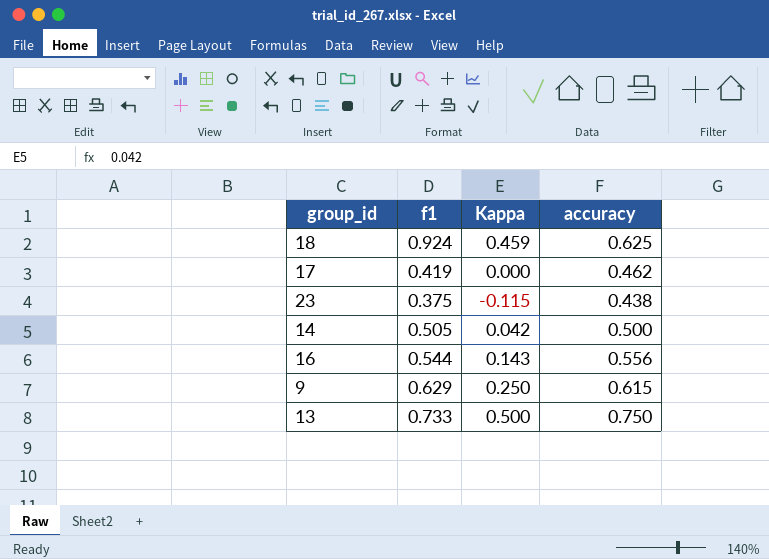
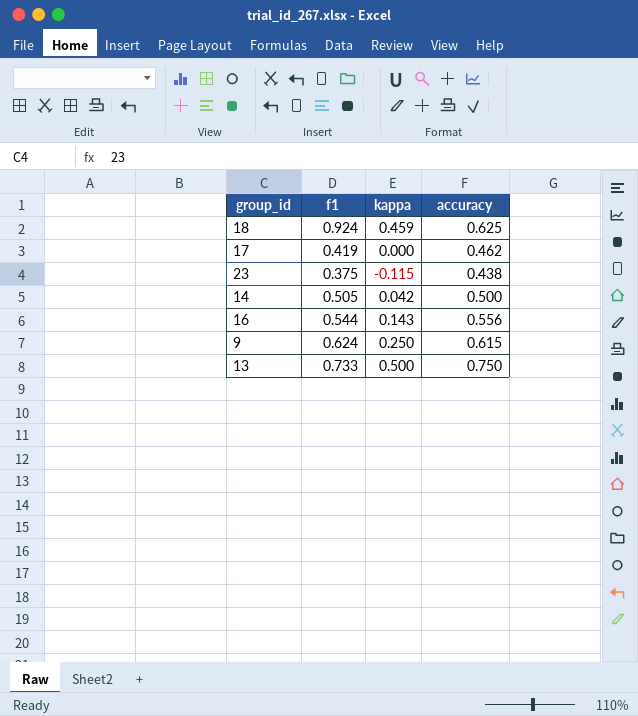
column name: Kappa -> kappa
9 | f1: 0.629 -> 0.624

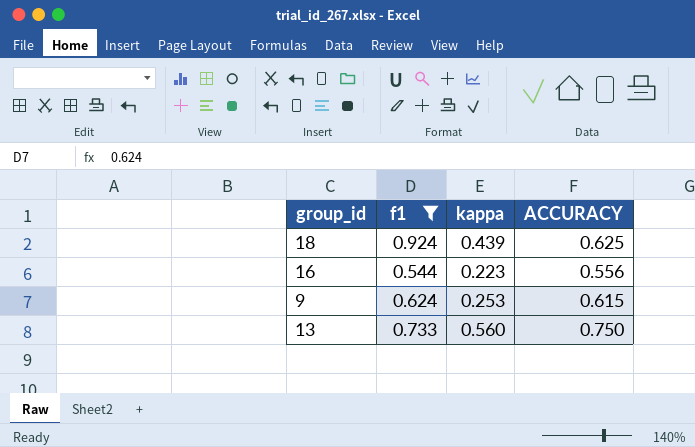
filter: none -> f1 >= 0.544
column name: accuracy -> ACCURACY
18 | kappa: 0.459 -> 0.439
16 | kappa: 0.143 -> 0.223
9 | kappa: 0.250 -> 0.253
13 | kappa: 0.500 -> 0.560

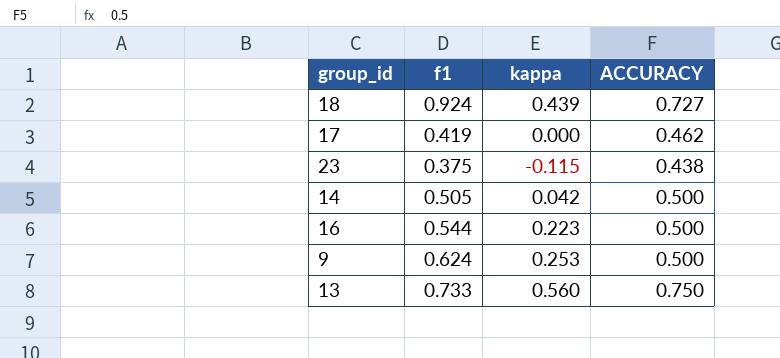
filter: f1 >= 0.544 -> none
18 | ACCURACY: 0.625 -> 0.727
16 | ACCURACY: 0.556 -> 0.500
9 | ACCURACY: 0.615 -> 0.500

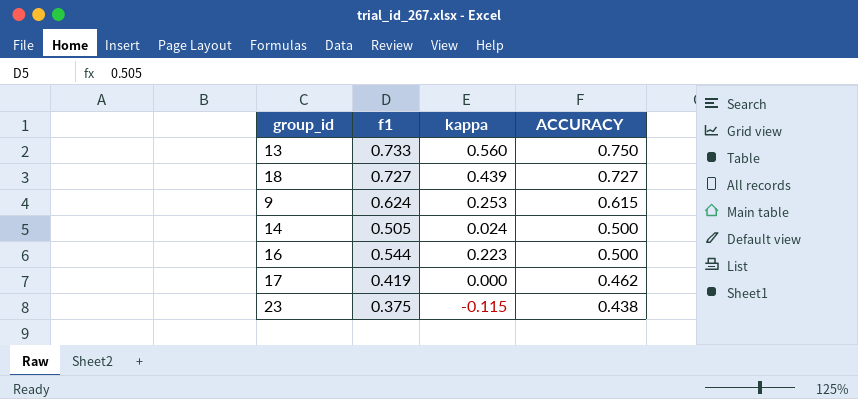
row order: none -> ACCURACY descending
18 | f1: 0.924 -> 0.727
9 | ACCURACY: 0.500 -> 0.615
14 | kappa: 0.042 -> 0.024

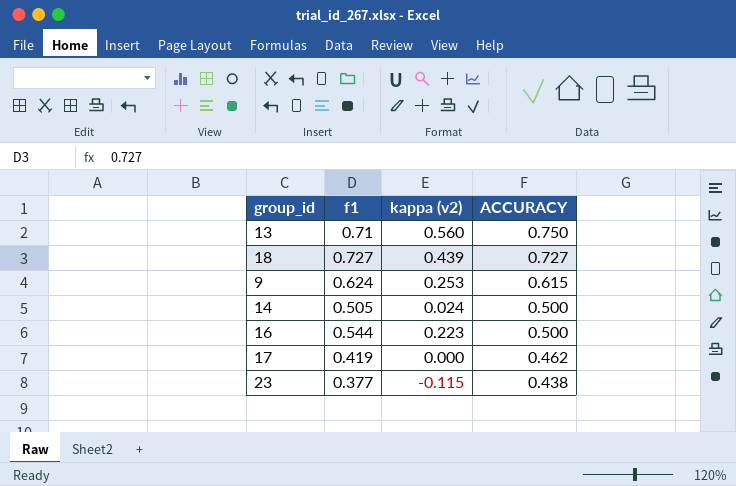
column name: kappa -> kappa (v2)
13 | f1: 0.733 -> 0.71
23 | f1: 0.375 -> 0.377

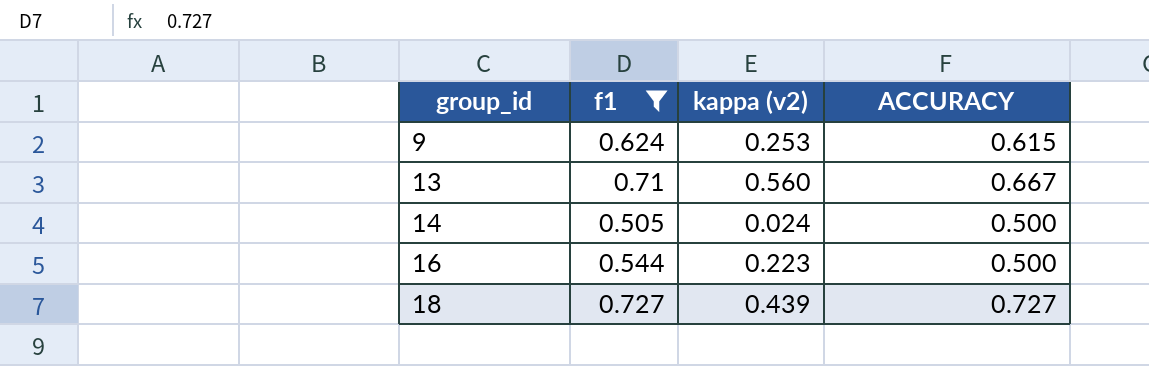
filter: none -> f1 >= 0.505
row order: ACCURACY descending -> group_id ascending
13 | ACCURACY: 0.750 -> 0.667

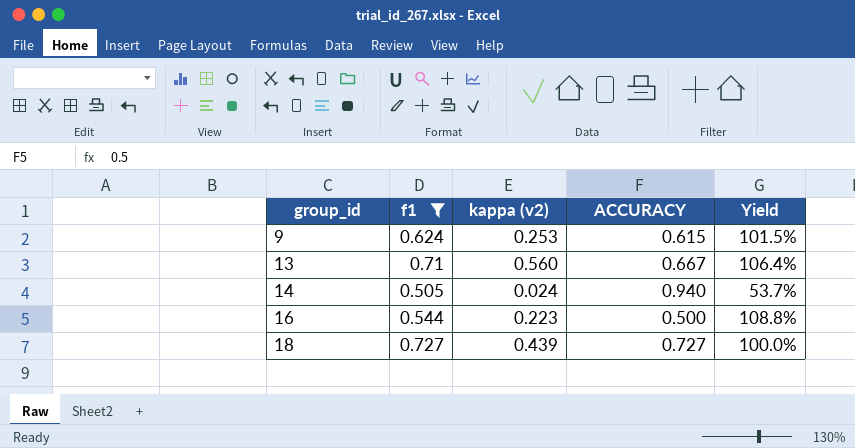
column Yield | formula: none -> [f1] / [ACCURACY]
14 | ACCURACY: 0.500 -> 0.940

